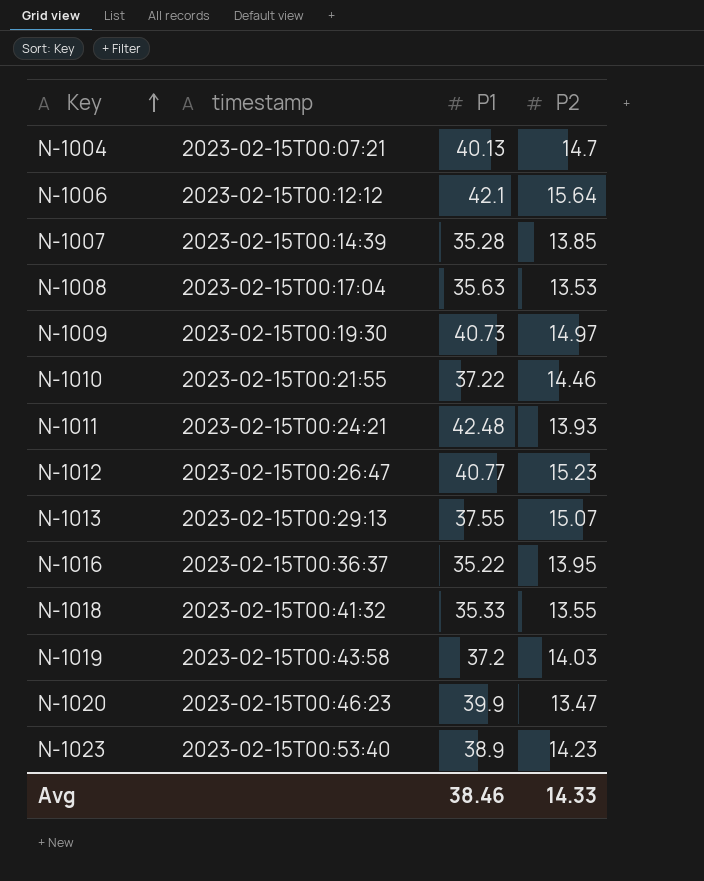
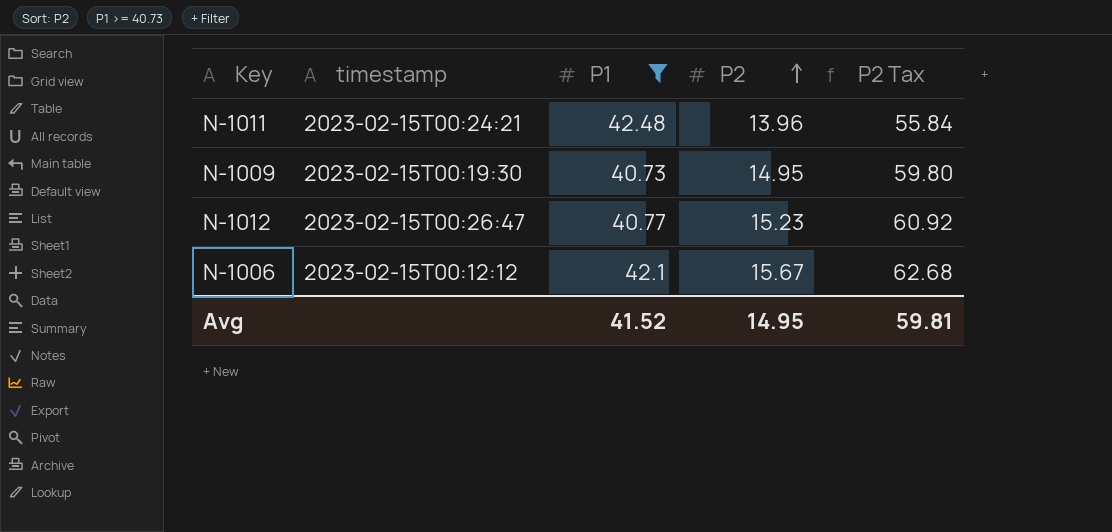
filter: none -> P1 >= 40.73
row order: Key ascending -> P2 ascending
column P2 Tax | formula: none -> [P2] * 4
N-1011 | P2: 13.93 -> 13.96
N-1009 | P2: 14.97 -> 14.95
N-1006 | P2: 15.64 -> 15.67
Avg | P1: 38.46 -> 41.52
Avg | P2: 14.33 -> 14.95

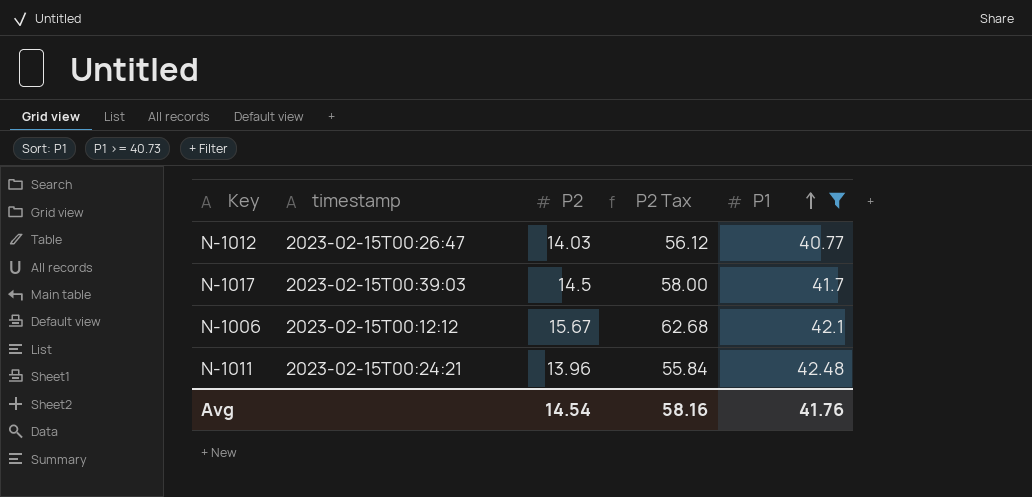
row order: P2 ascending -> P1 ascending
column P1 | position: 3 -> 5
row N-1009: 2023-02-15T00:19:30 | 40.73 | 14.95 | 59.80 -> none
N-1012 | P2: 15.23 -> 14.03
N-1012 | P2 Tax: 60.92 -> 56.12
row N-1017: none -> 2023-02-15T00:39:03 | 14.5 | 58.00 | 41.7
Avg | P2: 14.95 -> 14.54
Avg | P2 Tax: 59.81 -> 58.16
Avg | P1: 41.52 -> 41.76

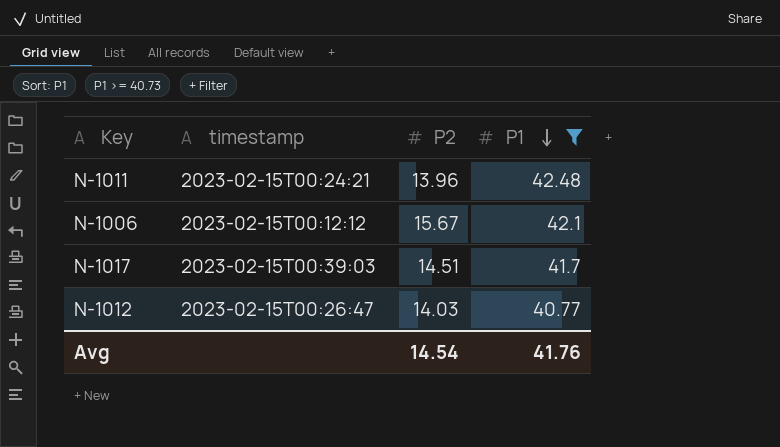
row order: P1 ascending -> P1 descending
column P2 Tax | formula: [P2] * 4 -> none
N-1017 | P2: 14.5 -> 14.51

